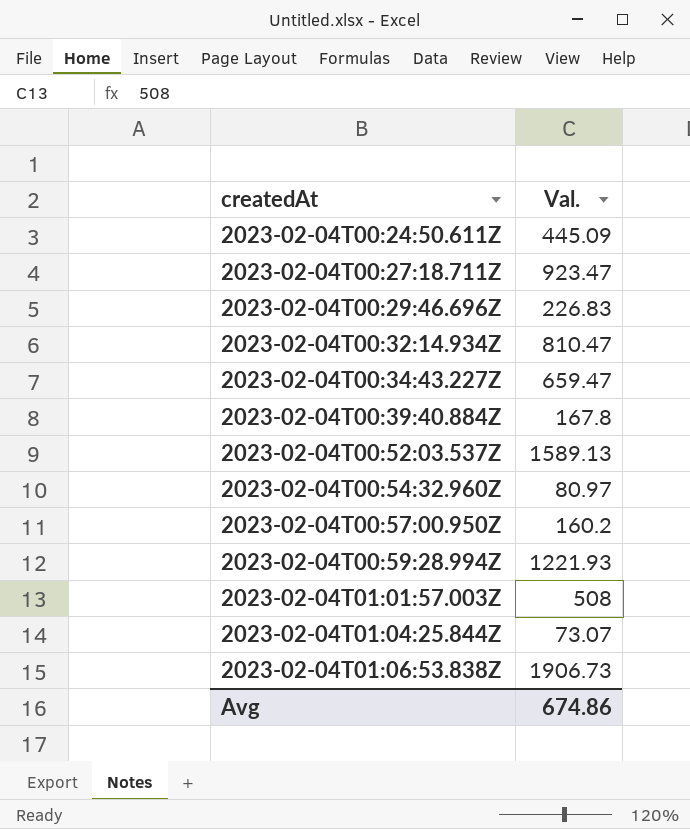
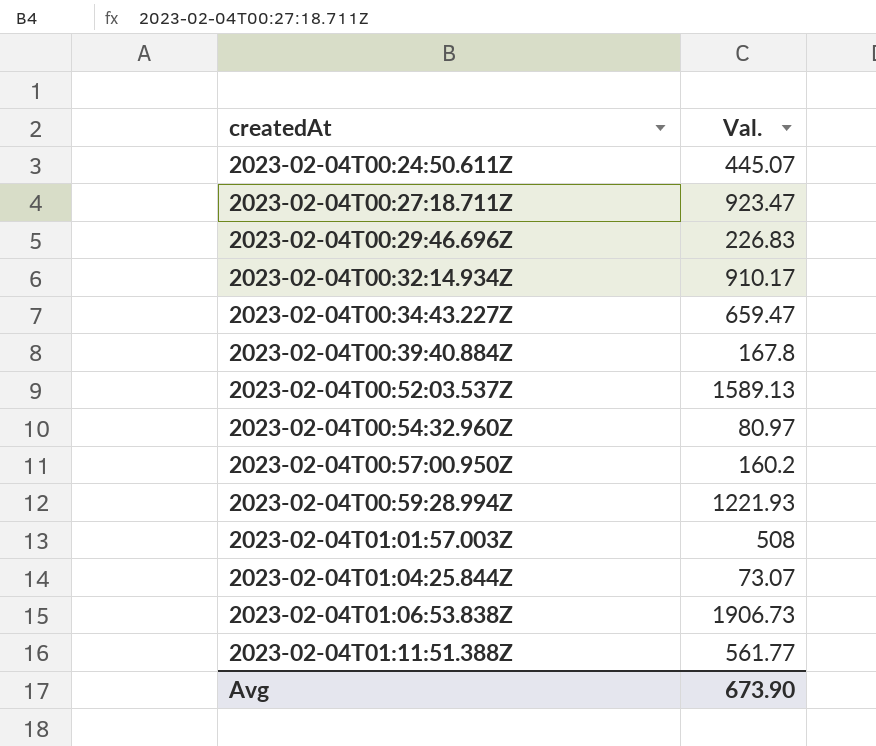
2023-02-04T00:24:50.611Z | Val.: 445.09 -> 445.07
2023-02-04T00:32:14.934Z | Val.: 810.47 -> 910.17
row 2023-02-04T01:11:51.388Z: none -> 561.77
Avg | Val.: 674.86 -> 673.90

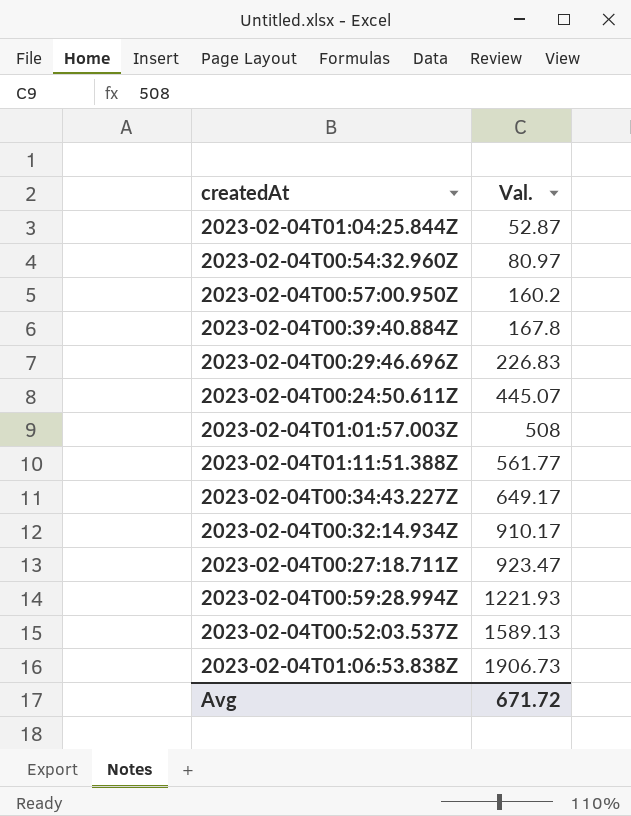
row order: createdAt ascending -> Val. ascending
2023-02-04T01:04:25.844Z | Val.: 73.07 -> 52.87
2023-02-04T00:34:43.227Z | Val.: 659.47 -> 649.17
Avg | Val.: 673.90 -> 671.72

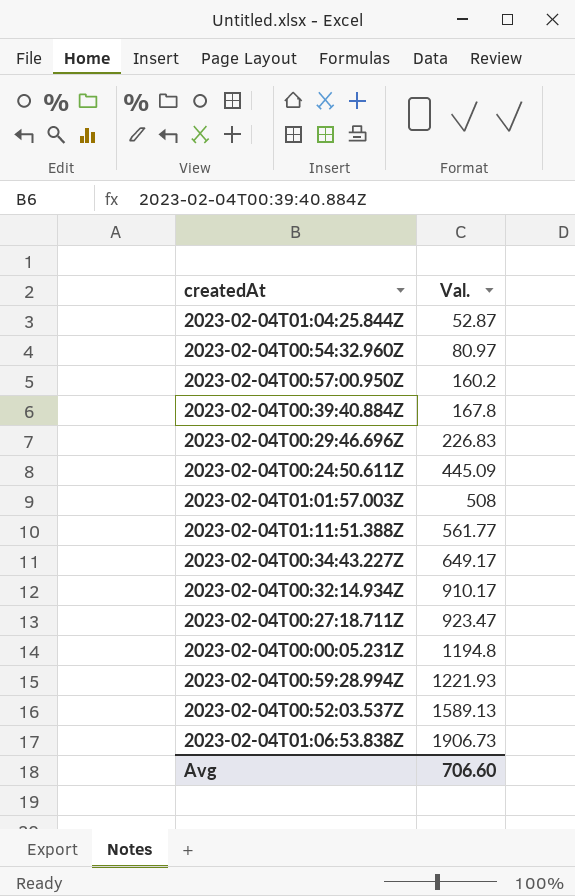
2023-02-04T00:24:50.611Z | Val.: 445.07 -> 445.09
row 2023-02-04T00:00:05.231Z: none -> 1194.8
Avg | Val.: 671.72 -> 706.60

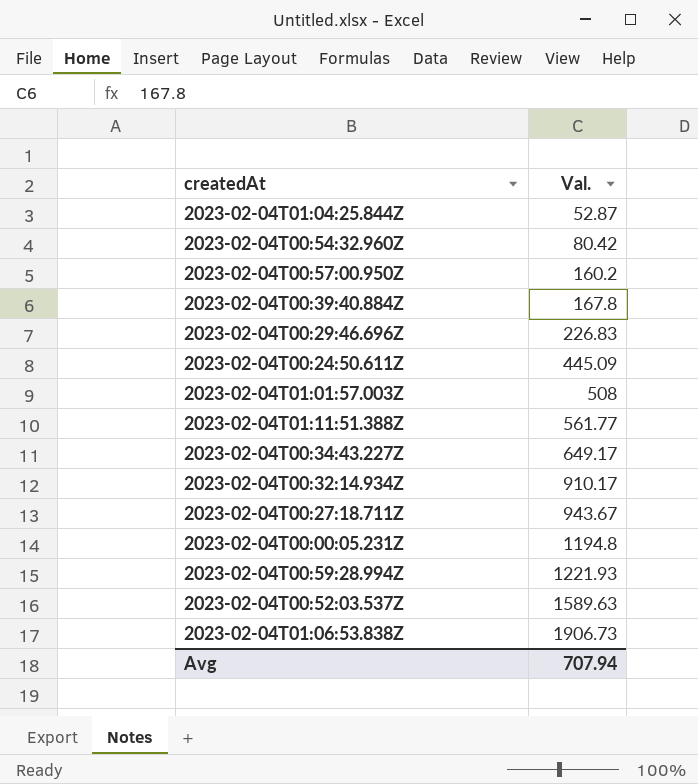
2023-02-04T00:54:32.960Z | Val.: 80.97 -> 80.42
2023-02-04T00:27:18.711Z | Val.: 923.47 -> 943.67
2023-02-04T00:52:03.537Z | Val.: 1589.13 -> 1589.63
Avg | Val.: 706.60 -> 707.94

